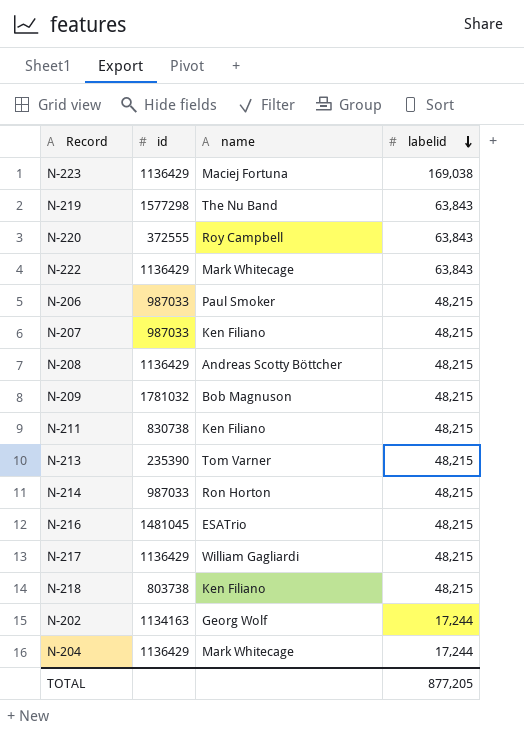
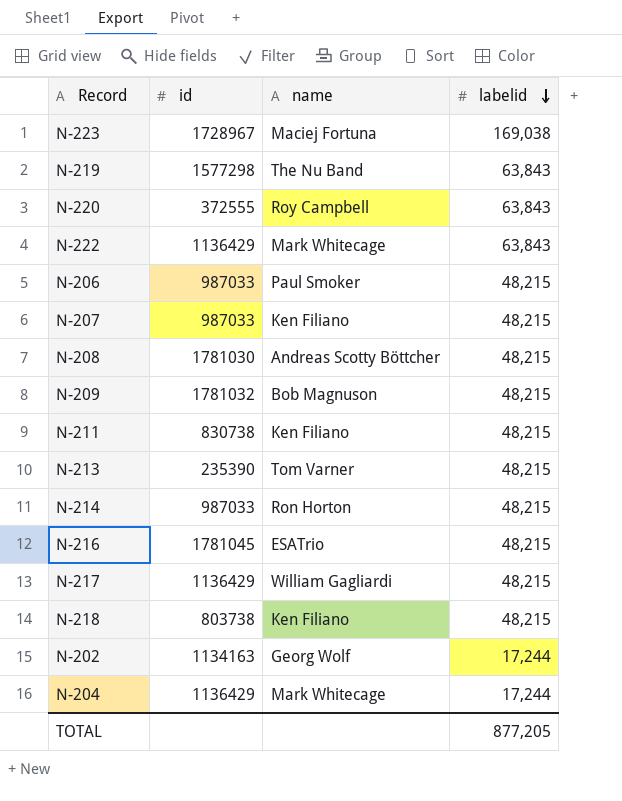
N-223 | id: 1136429 -> 1728967
N-208 | id: 1136429 -> 1781030
N-216 | id: 1481045 -> 1781045

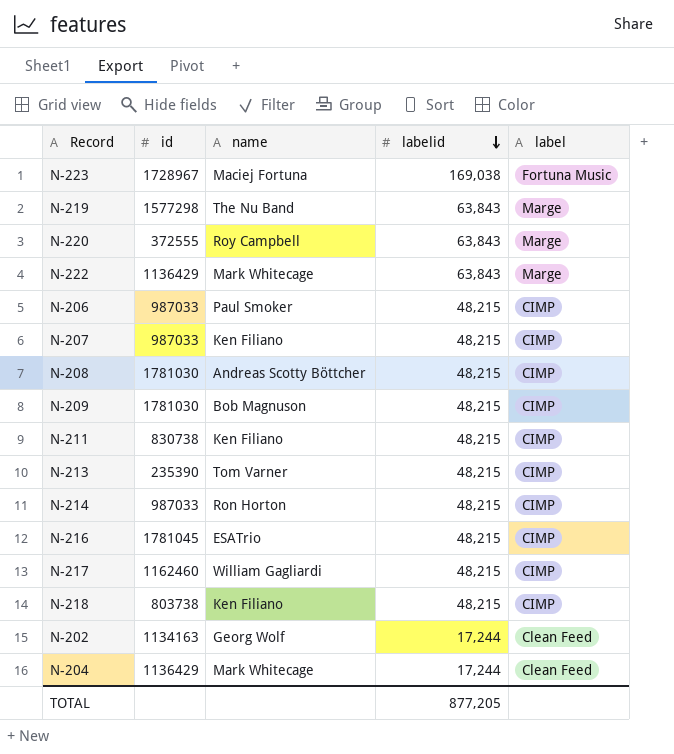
column label | position: none -> 5
N-209 | id: 1781032 -> 1781030
N-217 | id: 1136429 -> 1162460

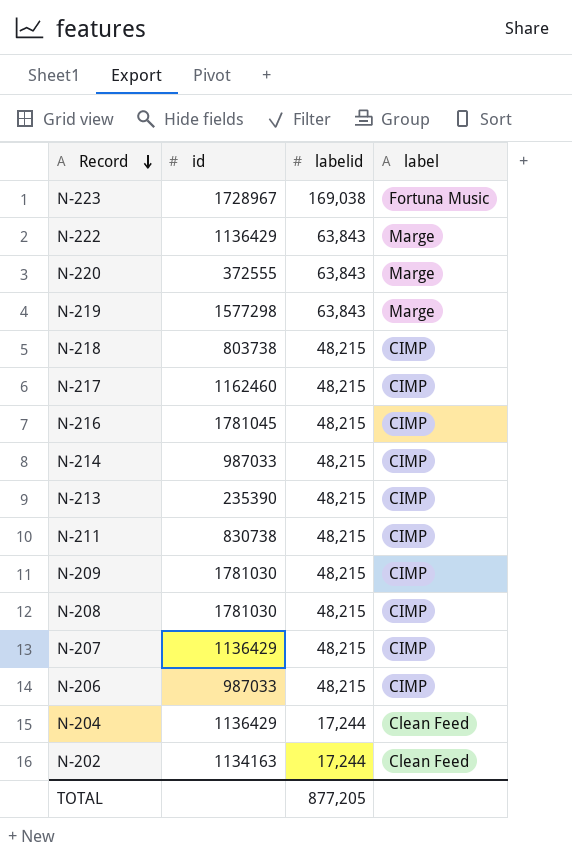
row order: labelid descending -> Record descending
column name | position: 3 -> none
N-207 | id: 987033 -> 1136429

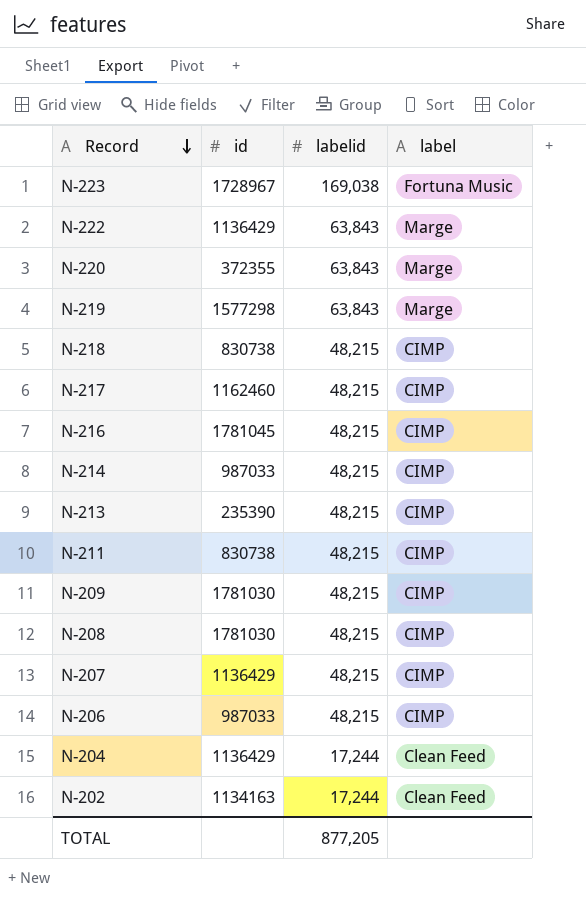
N-220 | id: 372555 -> 372355
N-218 | id: 803738 -> 830738

